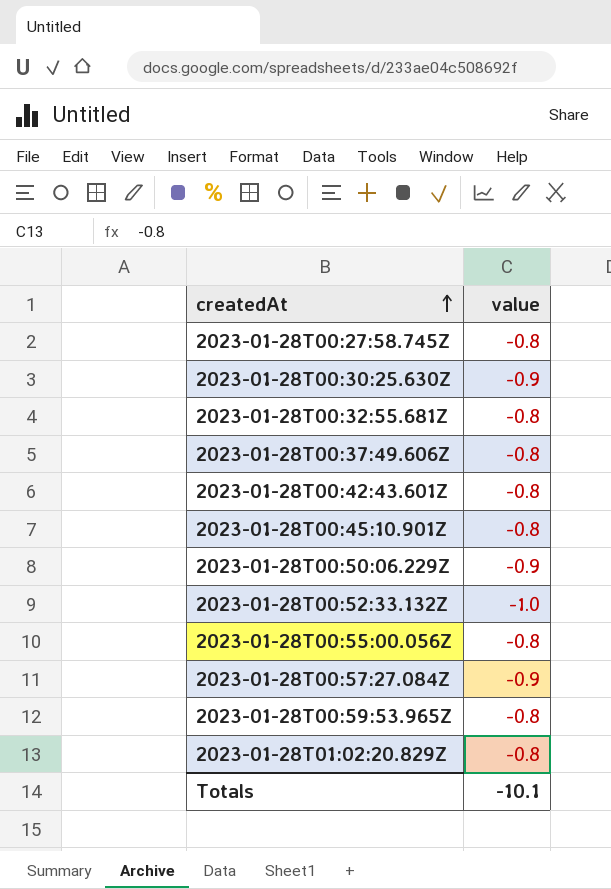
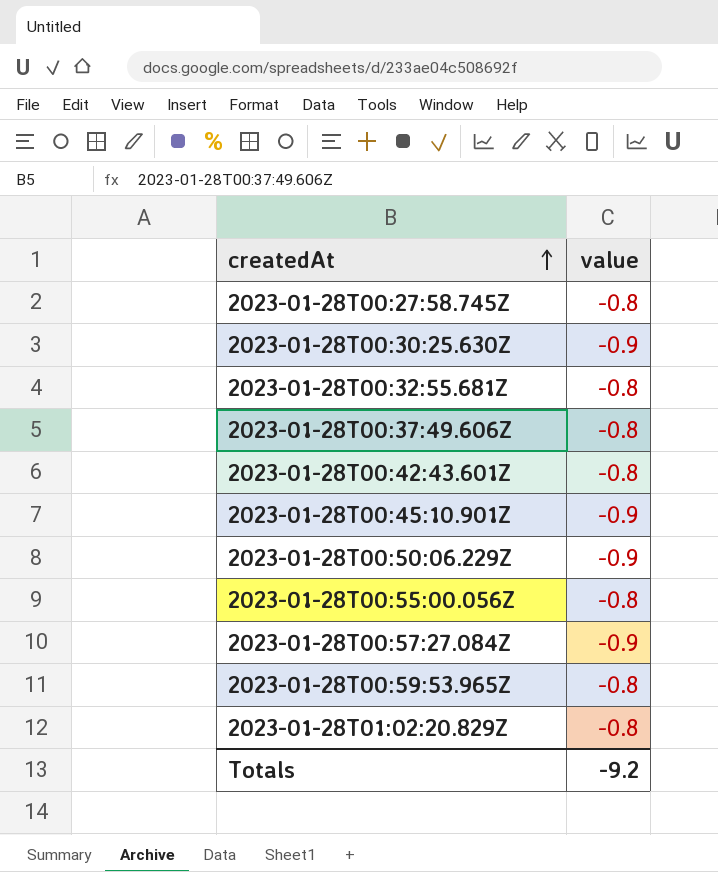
row 2023-01-28T00:52:33.132Z: -1.0 -> none
2023-01-28T00:45:10.901Z | value: -0.8 -> -0.9
Totals | value: -10.1 -> -9.2

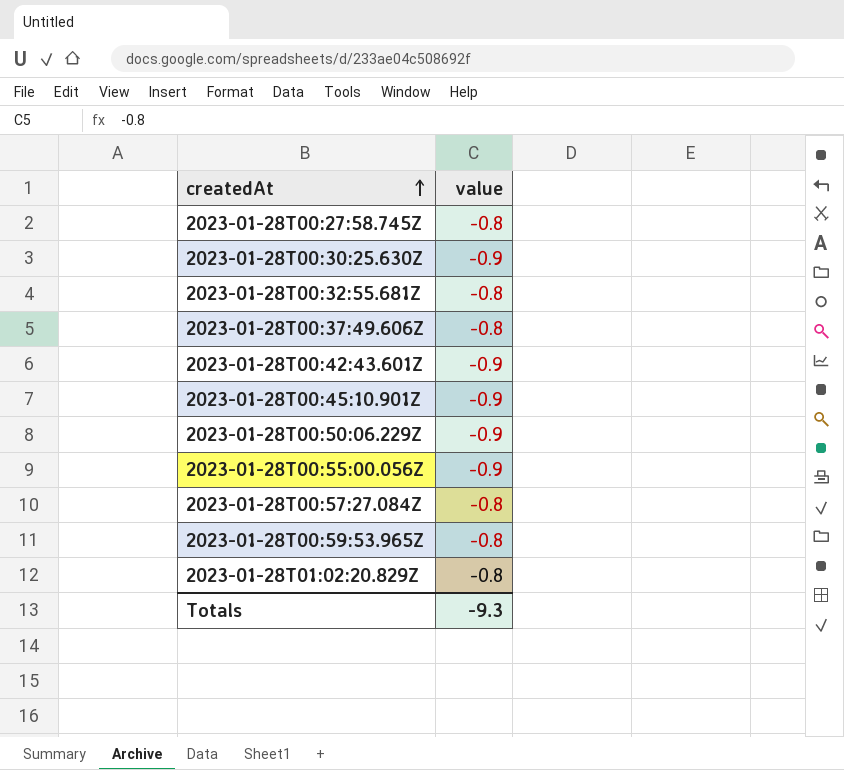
2023-01-28T00:42:43.601Z | value: -0.8 -> -0.9
2023-01-28T00:55:00.056Z | value: -0.8 -> -0.9
2023-01-28T00:57:27.084Z | value: -0.9 -> -0.8
Totals | value: -9.2 -> -9.3

